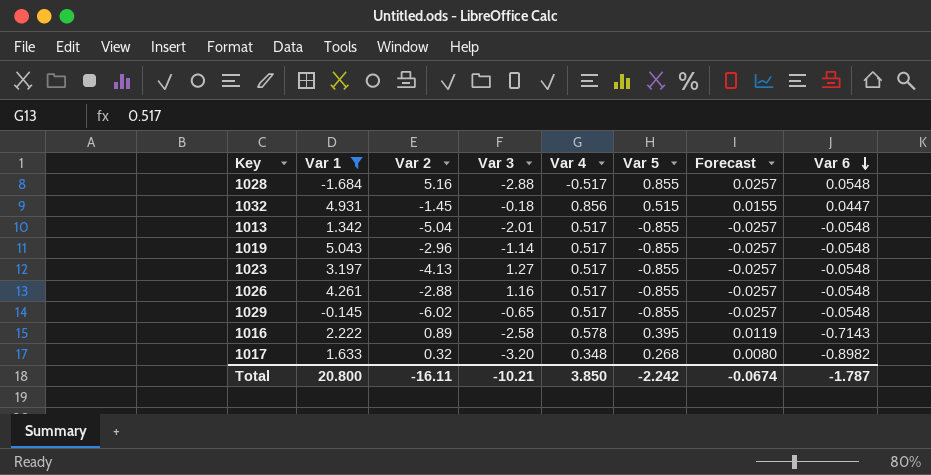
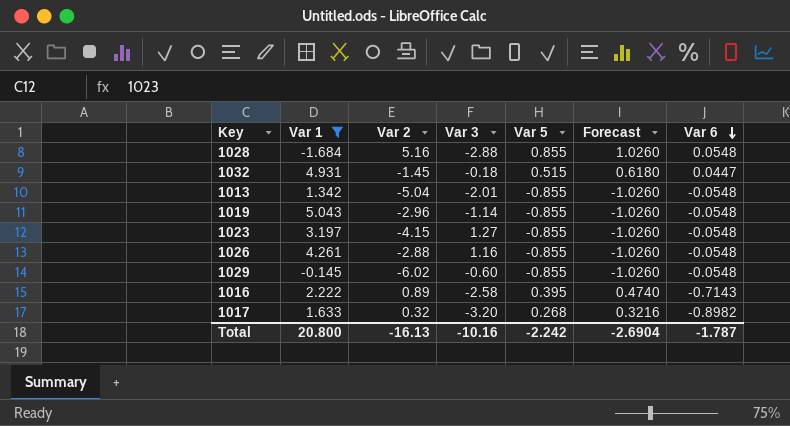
column Var 4 | position: 5 -> none
column Forecast | formula: [Var 5] * 0.03 -> [Var 5] * 1.2
1023 | Var 2: -4.13 -> -4.15
1029 | Var 3: -0.65 -> -0.60
Total | Var 2: -16.11 -> -16.13
Total | Var 3: -10.21 -> -10.16
Total | Forecast: -0.0674 -> -2.6904

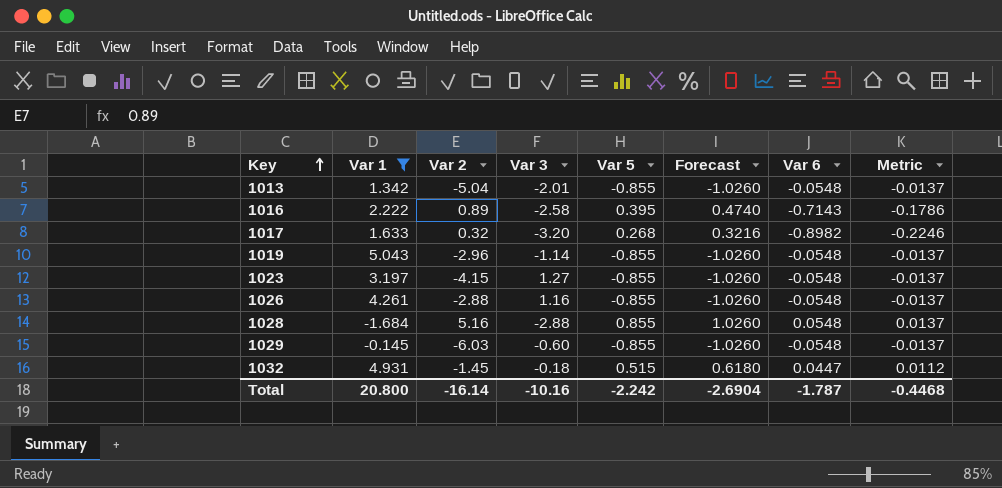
row order: Var 6 descending -> Key ascending
column Metric | formula: none -> [Var 6] * 0.25
1029 | Var 2: -6.02 -> -6.03
Total | Var 2: -16.13 -> -16.14

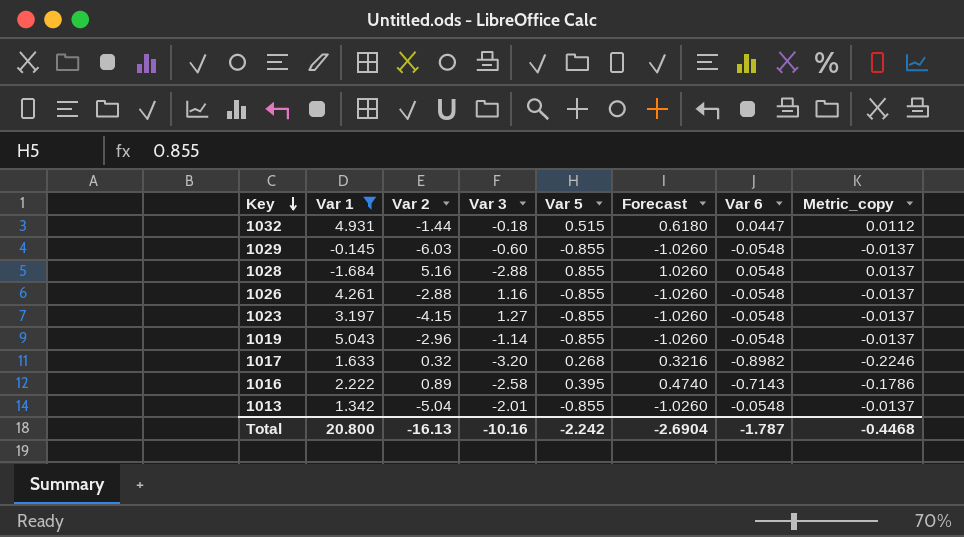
row order: Key ascending -> Key descending
column name: Metric -> Metric_copy
1032 | Var 2: -1.45 -> -1.44
Total | Var 2: -16.14 -> -16.13

